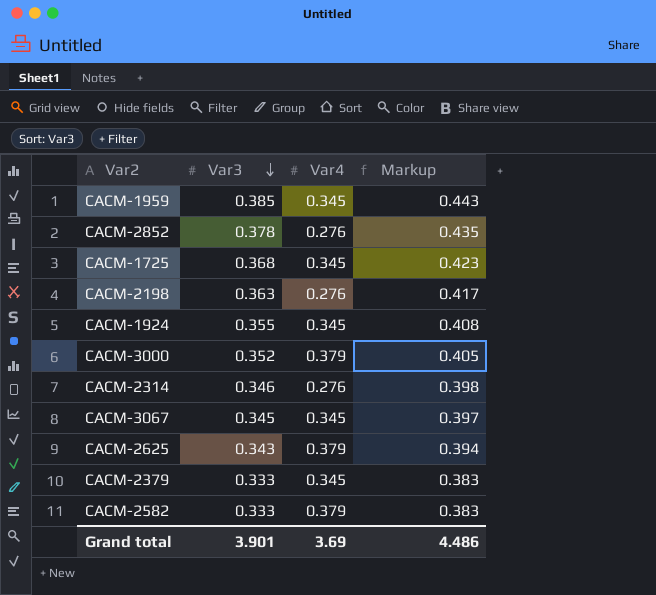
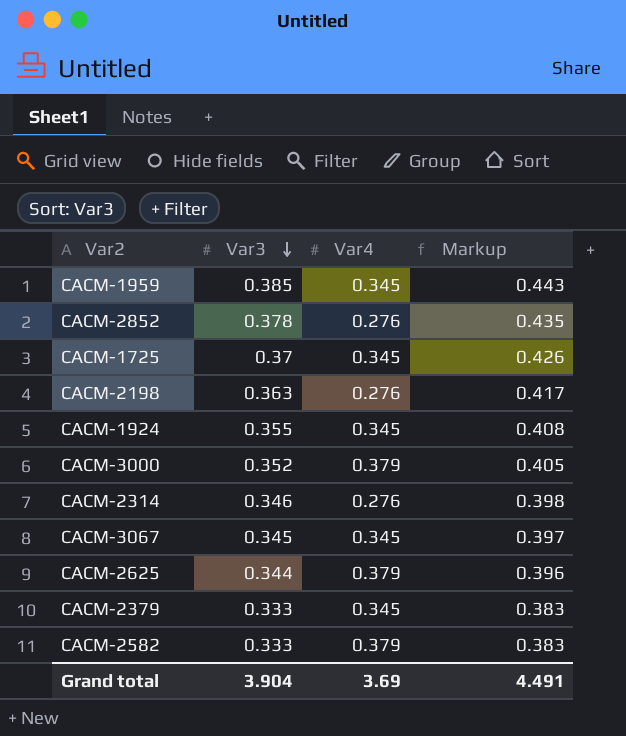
CACM-1725 | Var3: 0.368 -> 0.37
CACM-1725 | Markup: 0.423 -> 0.426
CACM-2625 | Var3: 0.343 -> 0.344
CACM-2625 | Markup: 0.394 -> 0.396
Grand total | Var3: 3.901 -> 3.904
Grand total | Markup: 4.486 -> 4.491

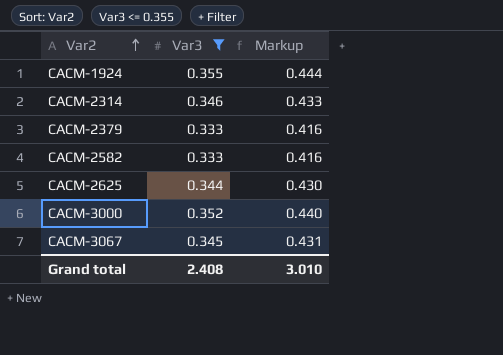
filter: none -> Var3 <= 0.355
row order: Var3 descending -> Var2 ascending
column Var4 | position: 3 -> none
column Markup | formula: [Var3] * 1.15 -> [Var3] * 1.25
Grand total | Var3: 3.904 -> 2.408
Grand total | Markup: 4.491 -> 3.010

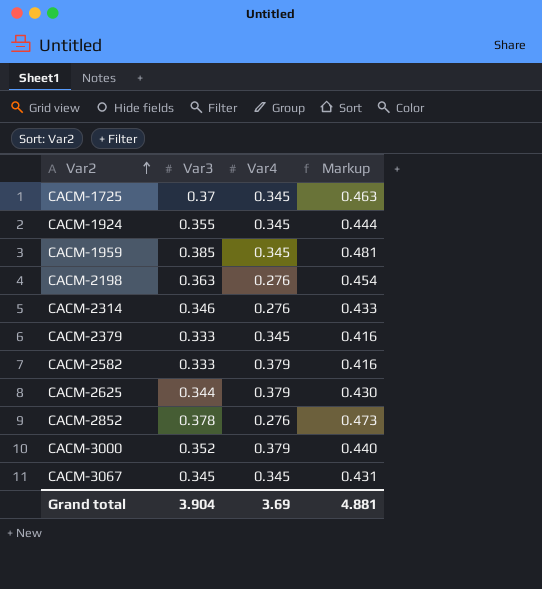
filter: Var3 <= 0.355 -> none
column Var4 | position: none -> 3
Grand total | Var3: 2.408 -> 3.904
Grand total | Markup: 3.010 -> 4.881

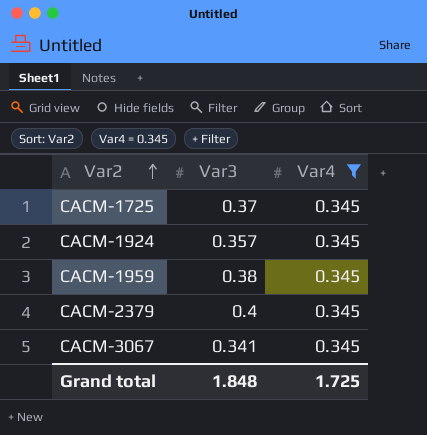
filter: none -> Var4 = 0.345
column Markup | formula: [Var3] * 1.25 -> none
CACM-1924 | Var3: 0.355 -> 0.357
CACM-1959 | Var3: 0.385 -> 0.38
CACM-2379 | Var3: 0.333 -> 0.4
CACM-3067 | Var3: 0.345 -> 0.341
Grand total | Var3: 3.904 -> 1.848
Grand total | Var4: 3.69 -> 1.725

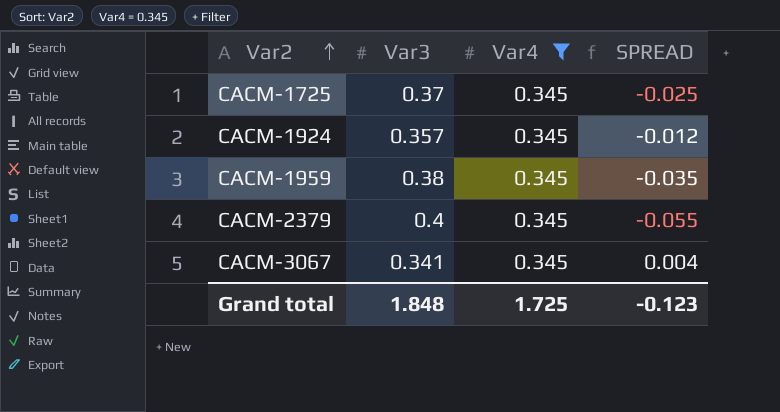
column SPREAD | formula: none -> [Var4] - [Var3]

